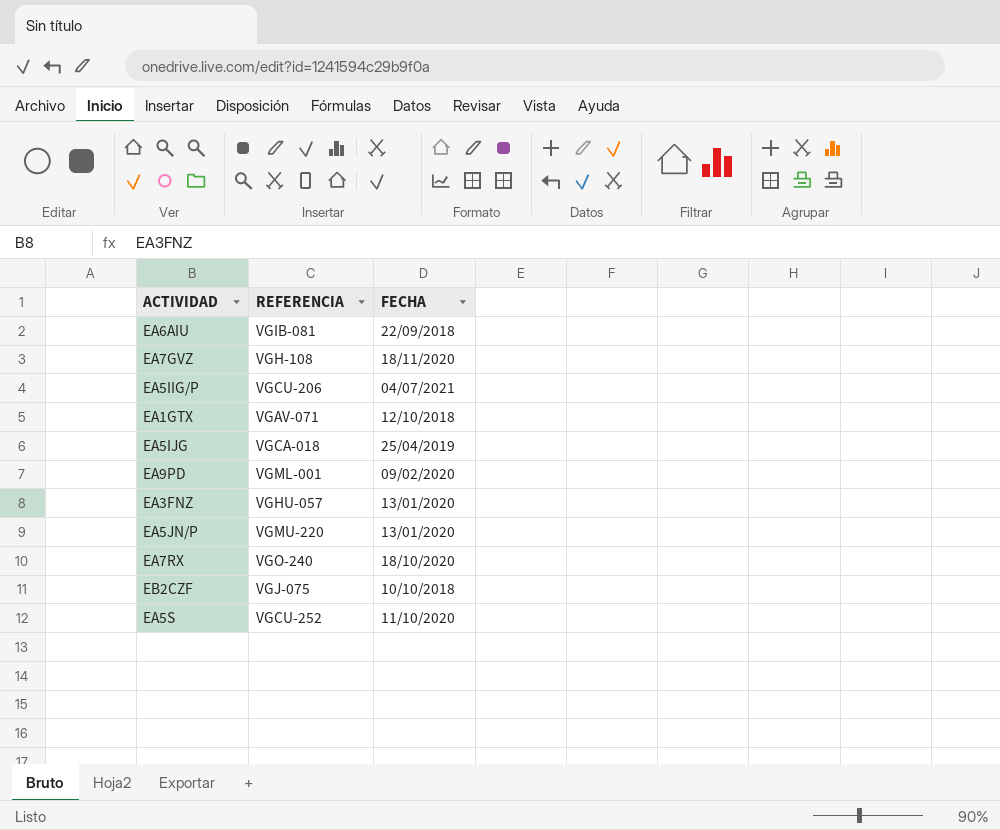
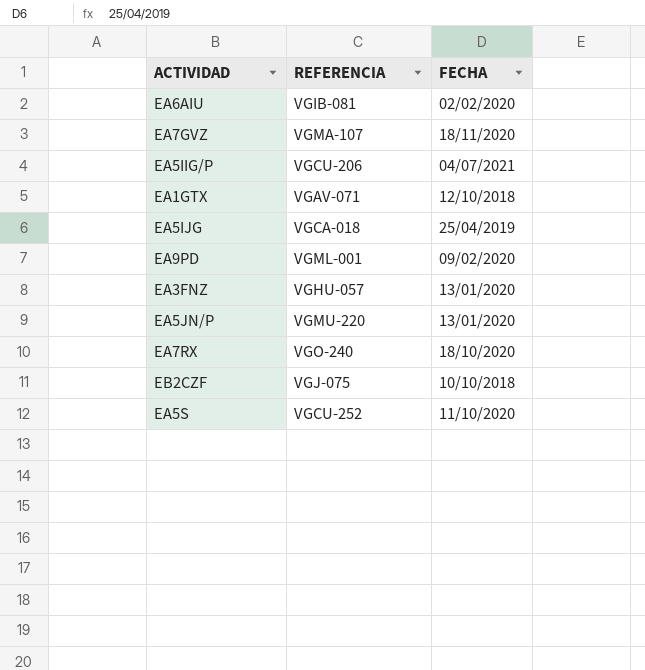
EA6AIU | FECHA: 22/09/2018 -> 02/02/2020
EA7GVZ | REFERENCIA: VGH-108 -> VGMA-107

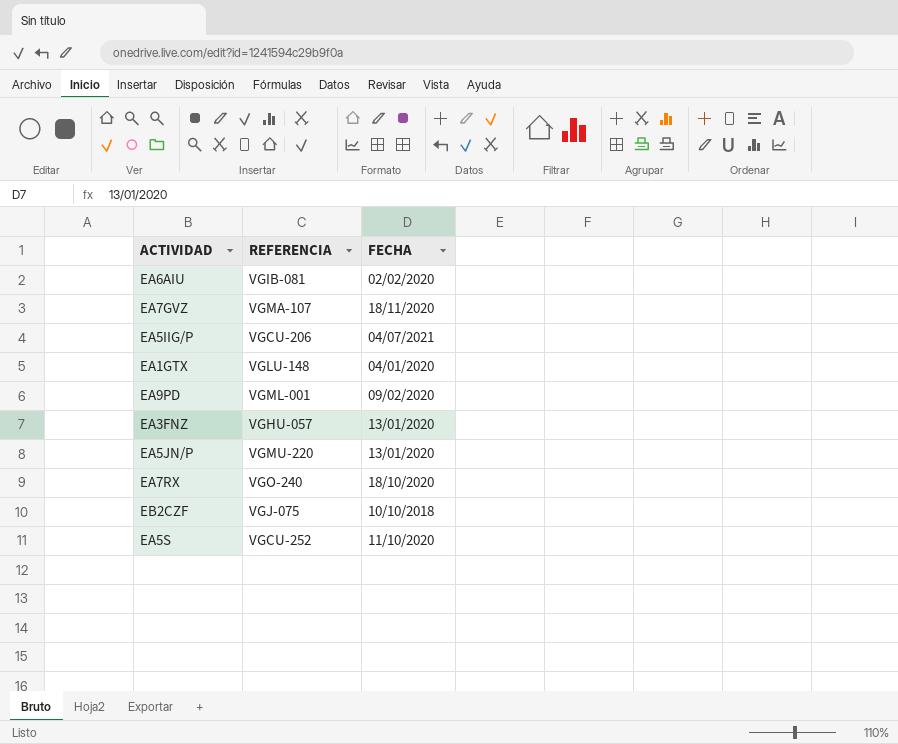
row EA5IJG: VGCA-018 | 25/04/2019 -> none
EA1GTX | REFERENCIA: VGAV-071 -> VGLU-148
EA1GTX | FECHA: 12/10/2018 -> 04/01/2020

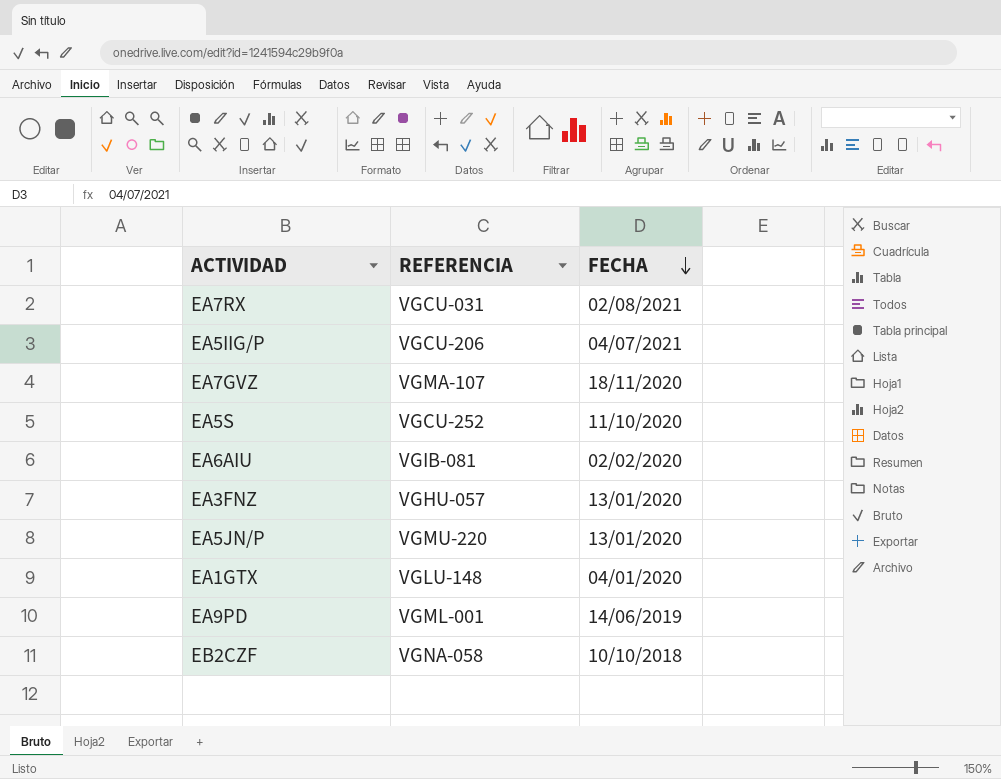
row order: none -> FECHA descending
EA7RX | REFERENCIA: VGO-240 -> VGCU-031
EA7RX | FECHA: 18/10/2020 -> 02/08/2021
EA9PD | FECHA: 09/02/2020 -> 14/06/2019
EB2CZF | REFERENCIA: VGJ-075 -> VGNA-058

